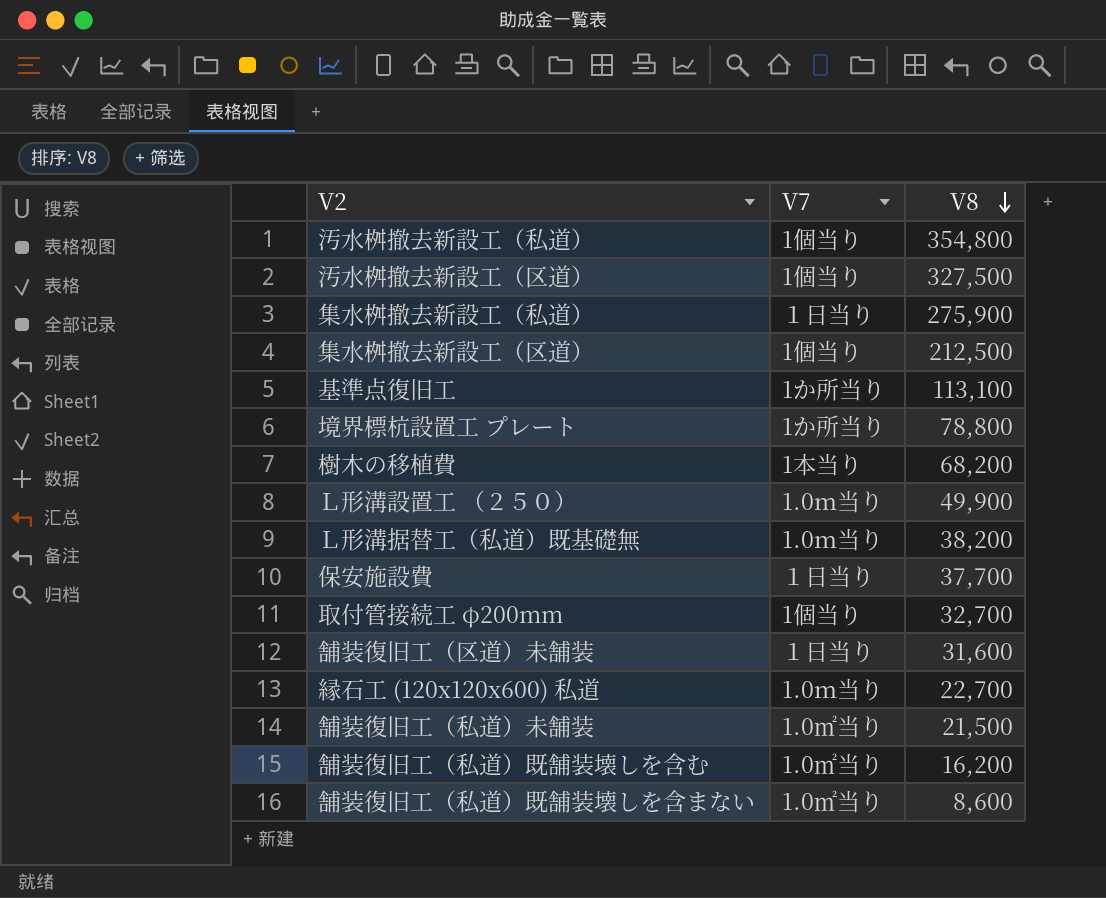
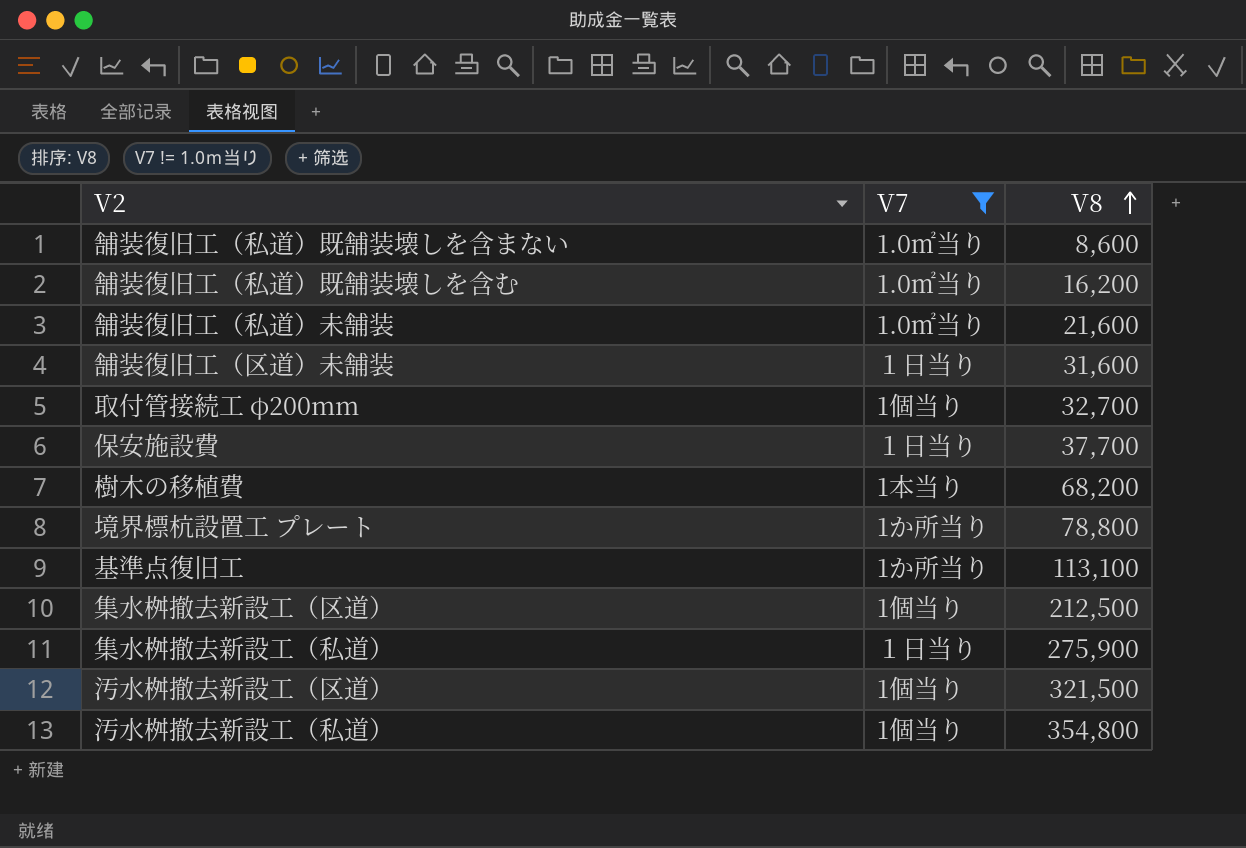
filter: none -> V7 != 1.0ｍ当り
row order: V8 descending -> V8 ascending
舗装復旧工（私道）未舗装 | V8: 21,500 -> 21,600
汚水桝撤去新設工（区道） | V8: 327,500 -> 321,500

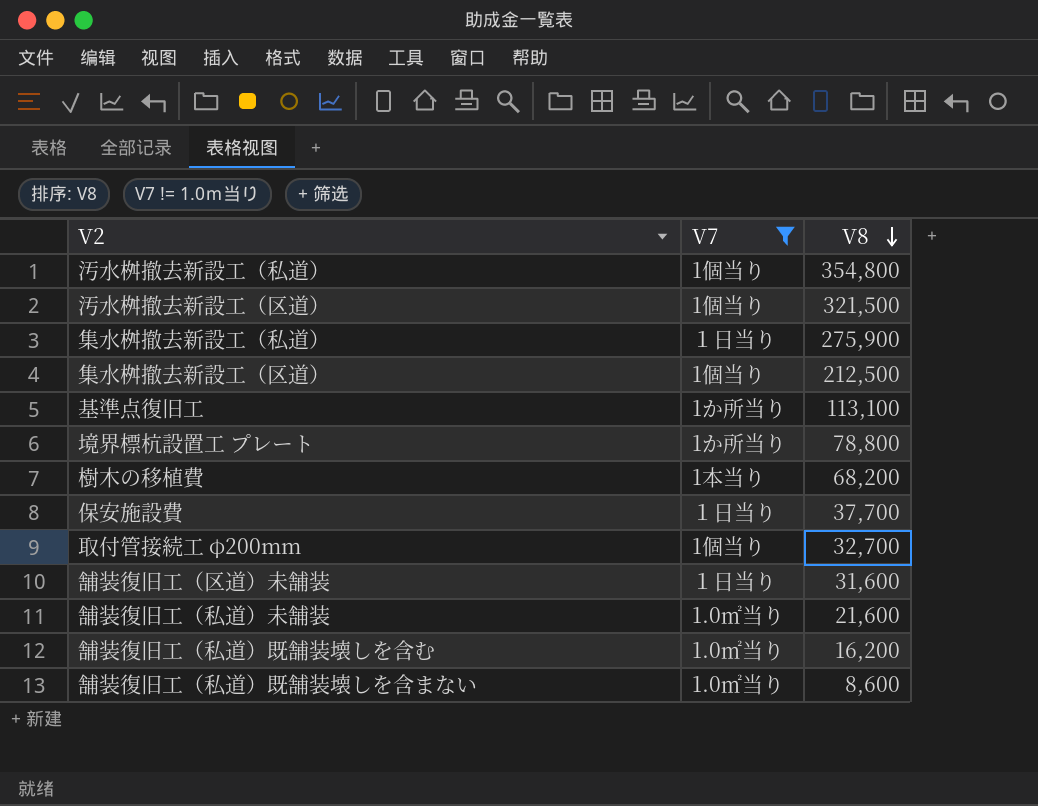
row order: V8 ascending -> V8 descending

